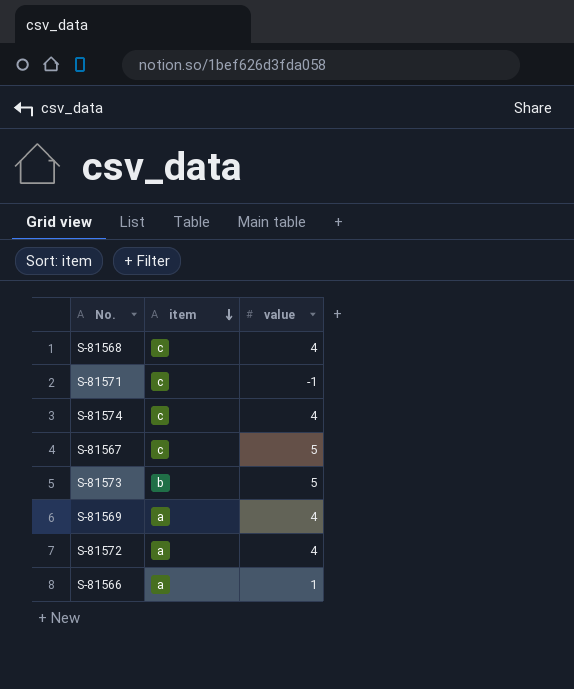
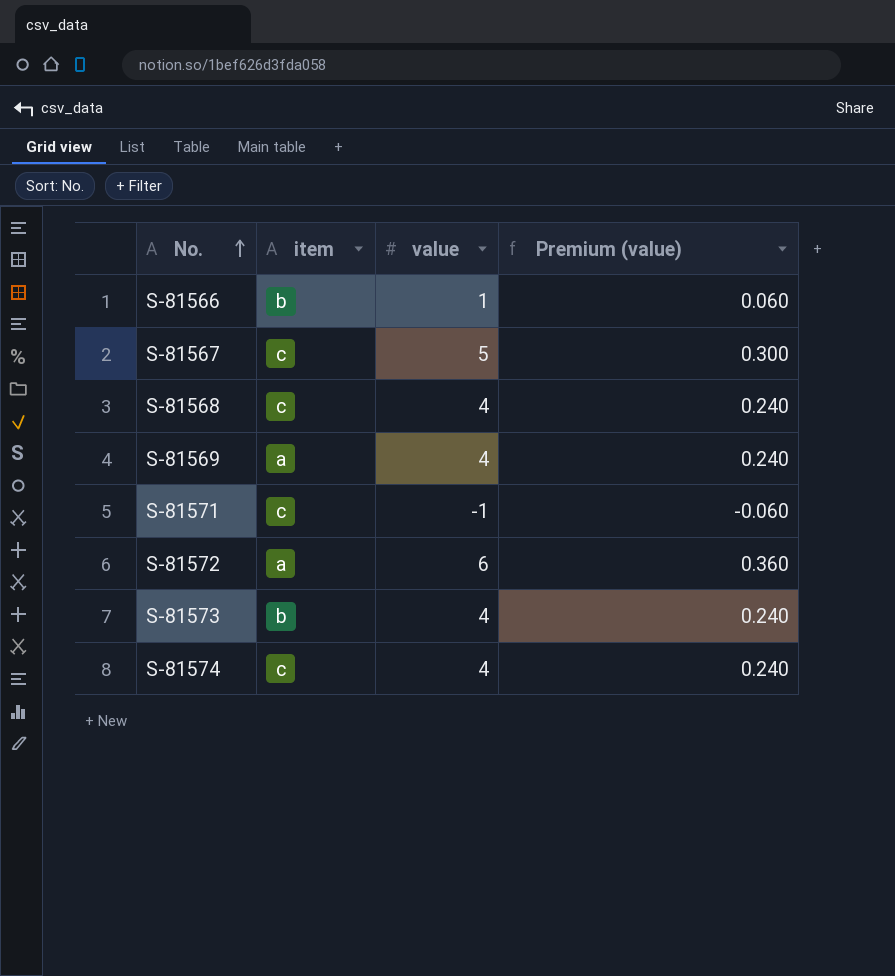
row order: item descending -> No. ascending
column Premium (value) | formula: none -> [value] * 0.06
S-81566 | item: a -> b
S-81572 | value: 4 -> 6
S-81573 | value: 5 -> 4

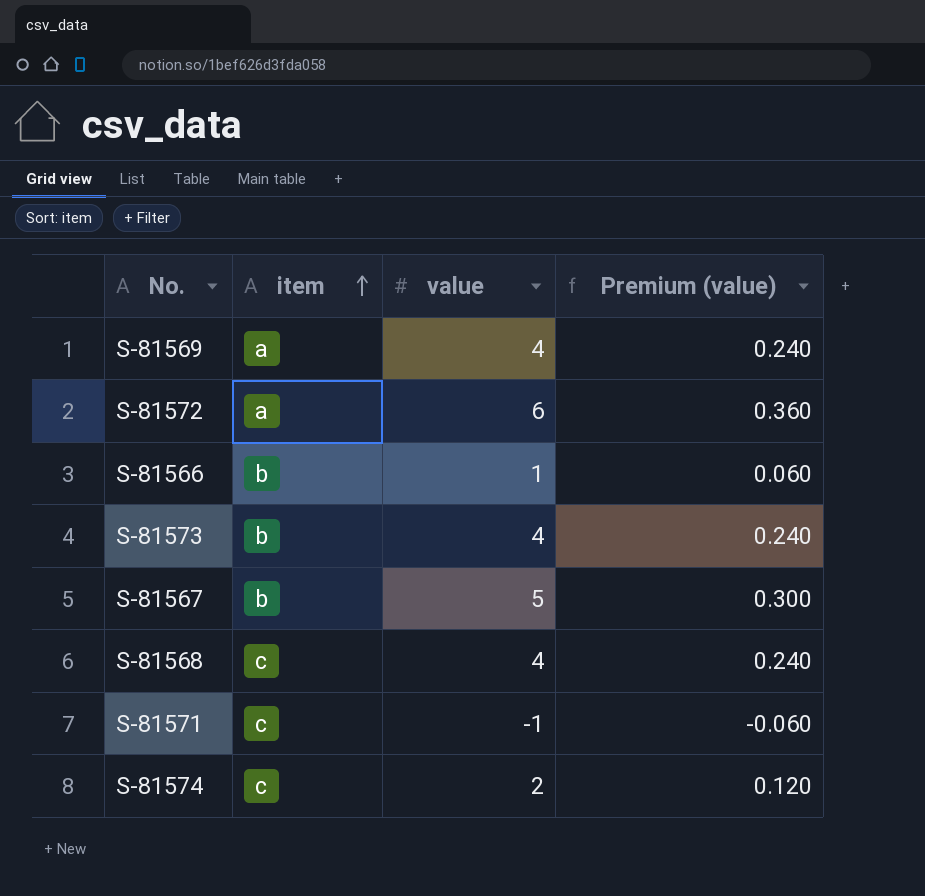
row order: No. ascending -> item ascending
S-81567 | item: c -> b
S-81574 | value: 4 -> 2
S-81574 | Premium (value): 0.240 -> 0.120

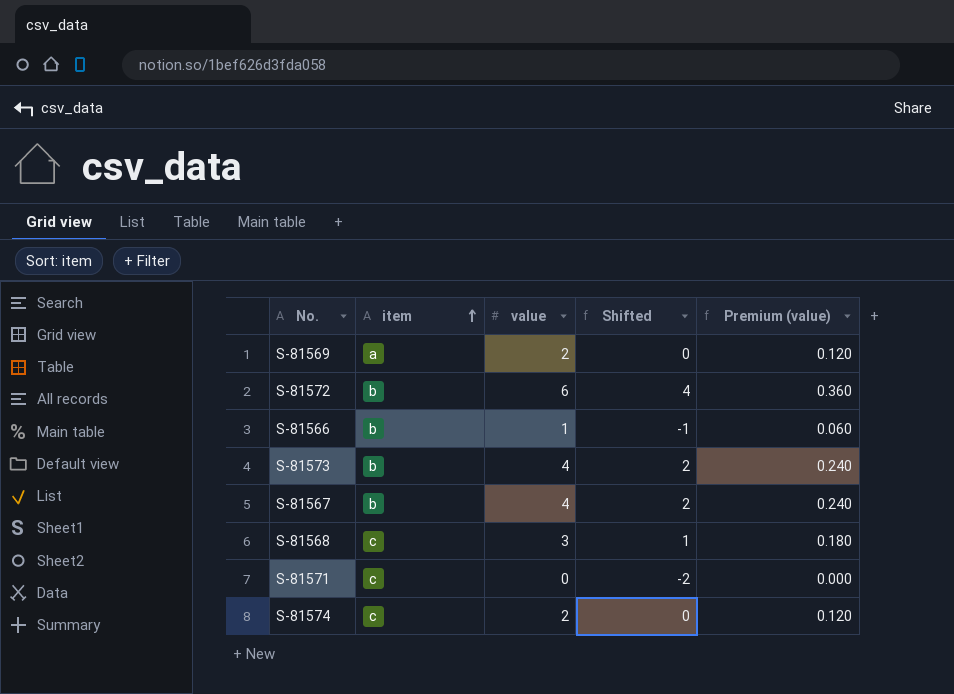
column Shifted | formula: none -> [value] - 2
S-81569 | value: 4 -> 2
S-81569 | Premium (value): 0.240 -> 0.120
S-81572 | item: a -> b
S-81567 | value: 5 -> 4
S-81567 | Premium (value): 0.300 -> 0.240
S-81568 | value: 4 -> 3
S-81568 | Premium (value): 0.240 -> 0.180
S-81571 | value: -1 -> 0
S-81571 | Premium (value): -0.060 -> 0.000

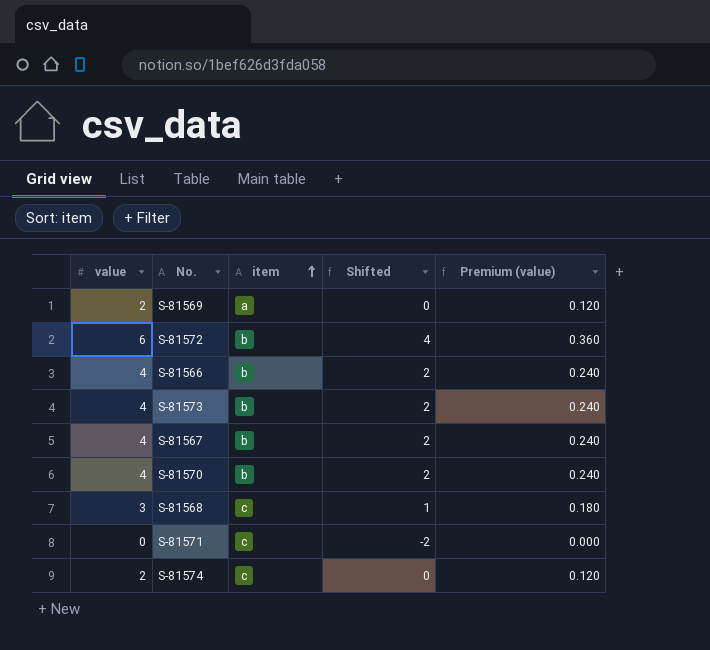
column value | position: 3 -> 1
S-81566 | value: 1 -> 4
S-81566 | Shifted: -1 -> 2
S-81566 | Premium (value): 0.060 -> 0.240
row S-81570: none -> 4 | b | 2 | 0.240

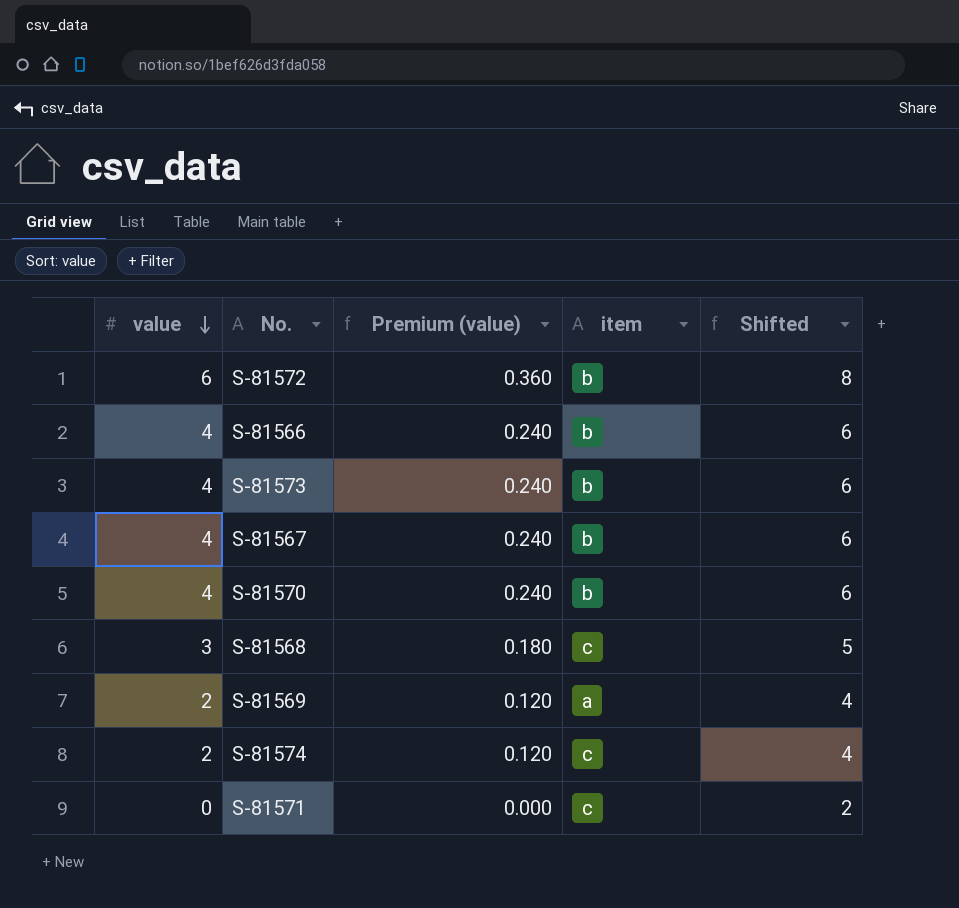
row order: item ascending -> value descending
column Premium (value) | position: 5 -> 3
column Shifted | formula: [value] - 2 -> [value] + 2

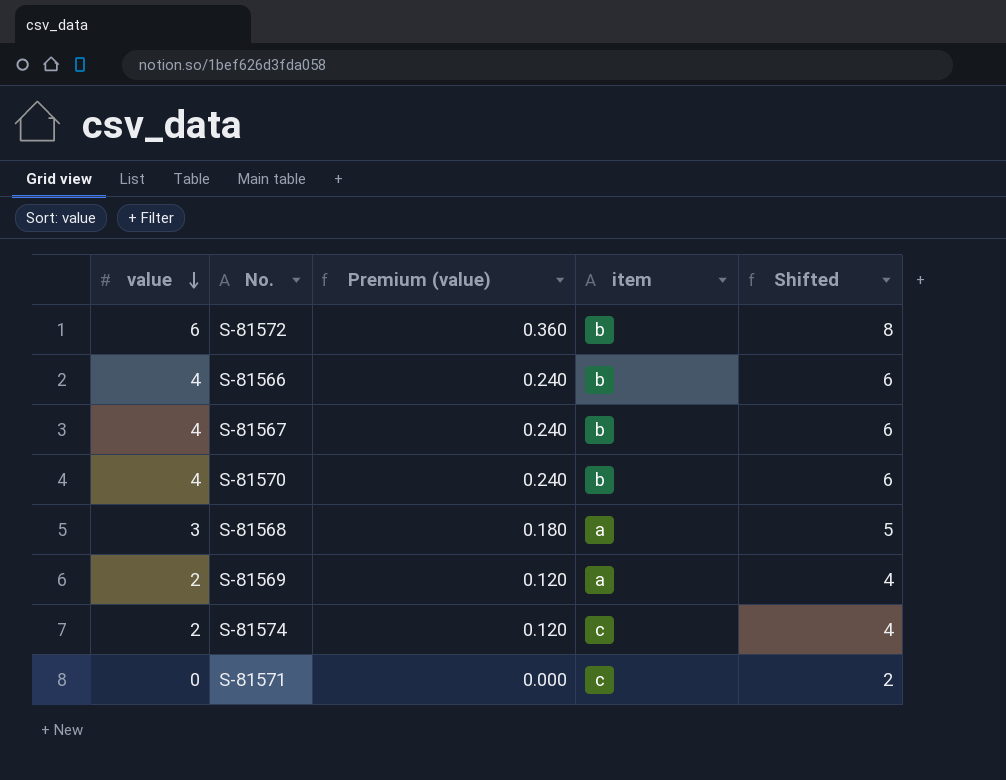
row S-81573: 4 | 0.240 | b | 6 -> none
S-81568 | item: c -> a

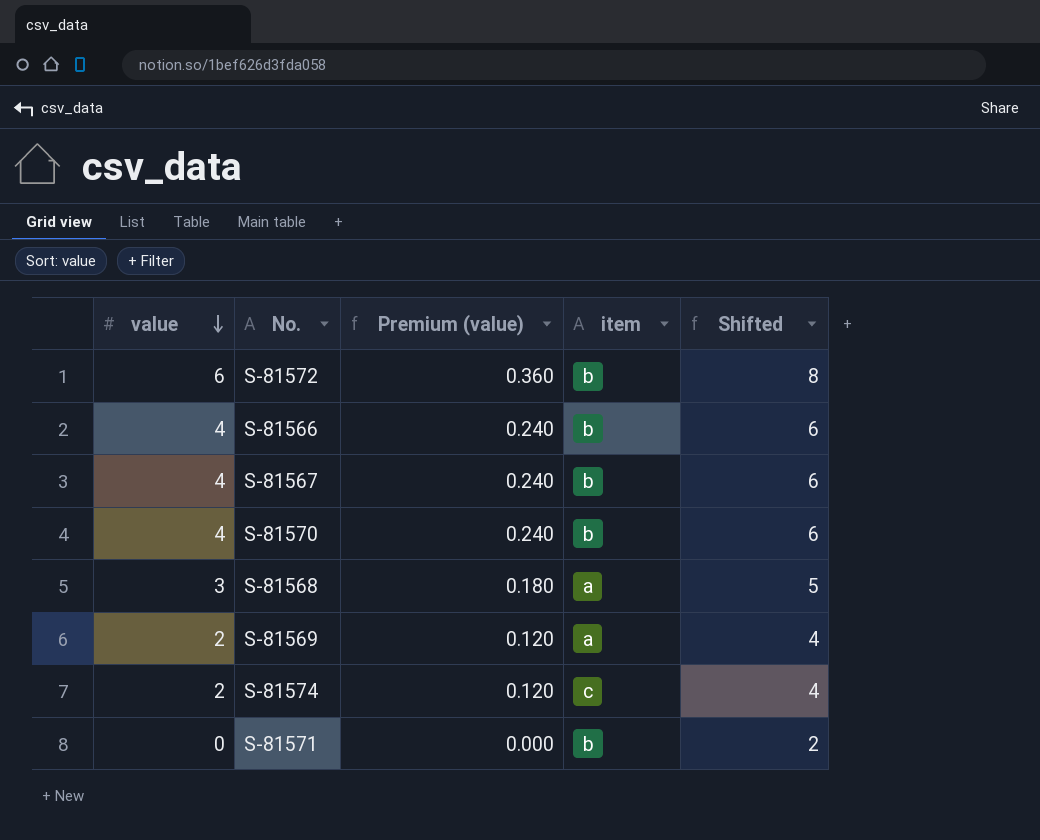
S-81571 | item: c -> b

